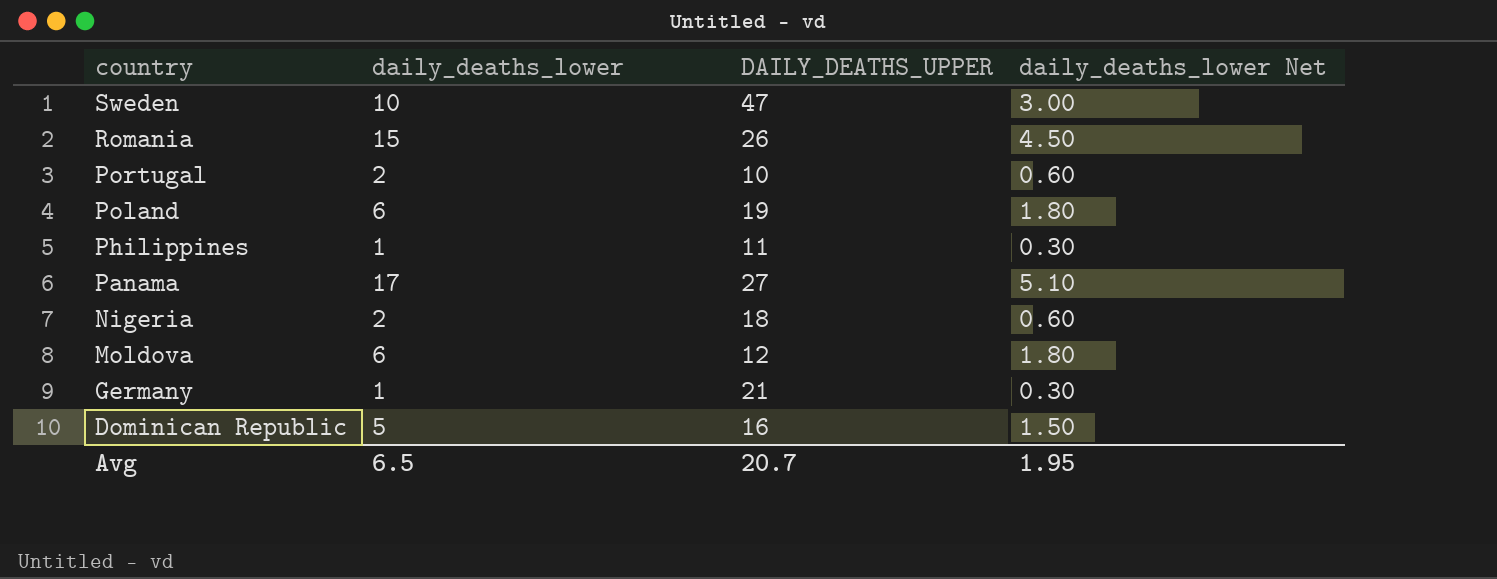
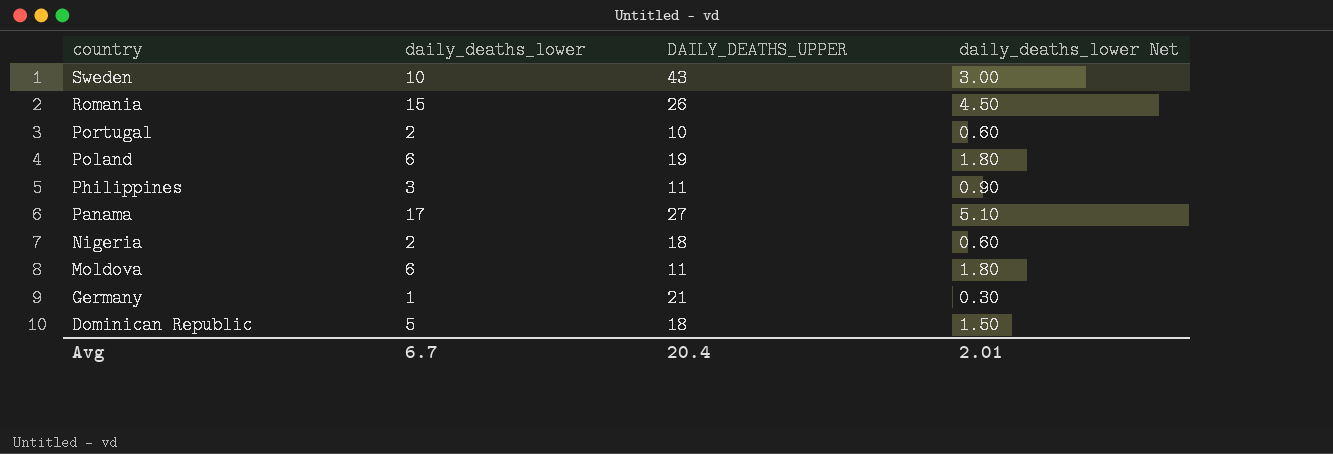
Sweden | DAILY_DEATHS_UPPER: 47 -> 43
Philippines | daily_deaths_lower: 1 -> 3
Philippines | daily_deaths_lower Net: 0.30 -> 0.90
Moldova | DAILY_DEATHS_UPPER: 12 -> 11
Dominican Republic | DAILY_DEATHS_UPPER: 16 -> 18
Avg | daily_deaths_lower: 6.5 -> 6.7
Avg | DAILY_DEATHS_UPPER: 20.7 -> 20.4
Avg | daily_deaths_lower Net: 1.95 -> 2.01

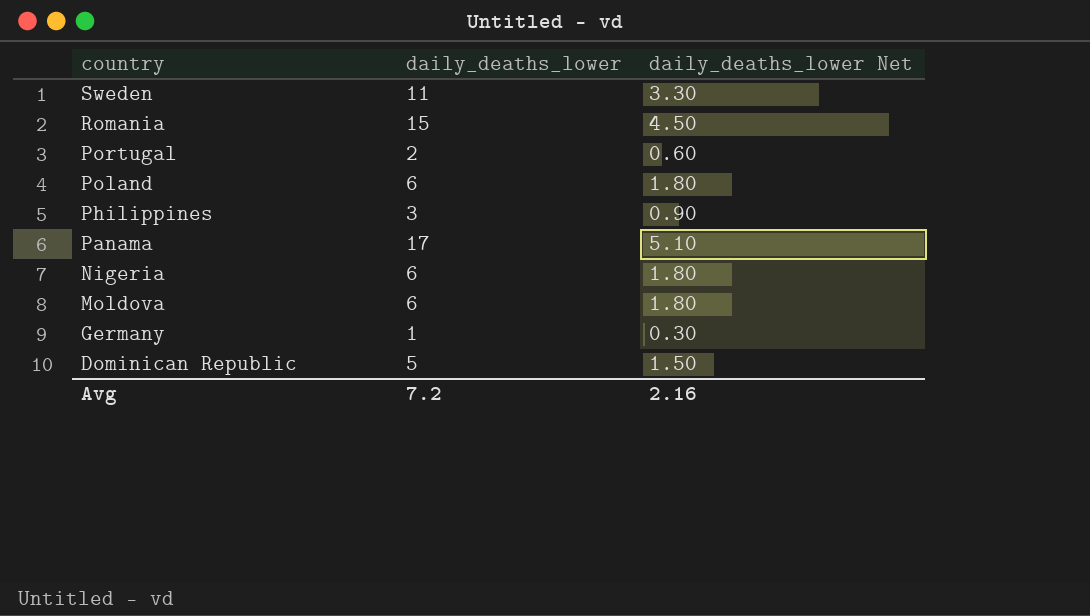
column DAILY_DEATHS_UPPER | position: 3 -> none
Sweden | daily_deaths_lower: 10 -> 11
Sweden | daily_deaths_lower Net: 3.00 -> 3.30
Nigeria | daily_deaths_lower: 2 -> 6
Nigeria | daily_deaths_lower Net: 0.60 -> 1.80
Avg | daily_deaths_lower: 6.7 -> 7.2
Avg | daily_deaths_lower Net: 2.01 -> 2.16

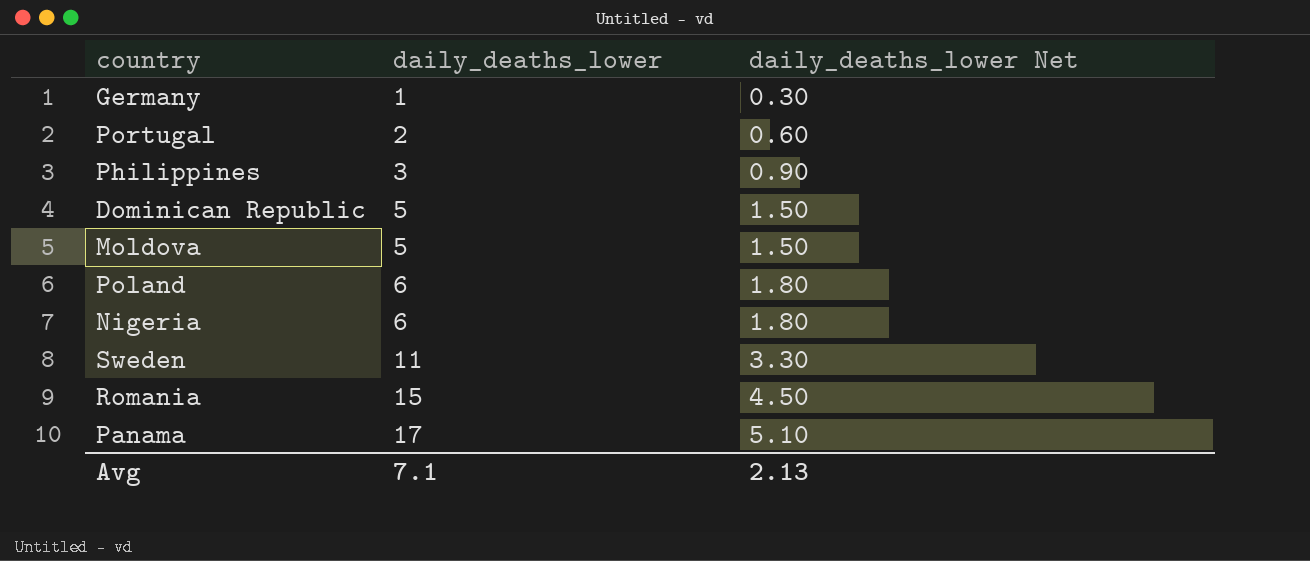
row order: country descending -> daily_deaths_lower ascending
Moldova | daily_deaths_lower: 6 -> 5
Moldova | daily_deaths_lower Net: 1.80 -> 1.50
Avg | daily_deaths_lower: 7.2 -> 7.1
Avg | daily_deaths_lower Net: 2.16 -> 2.13

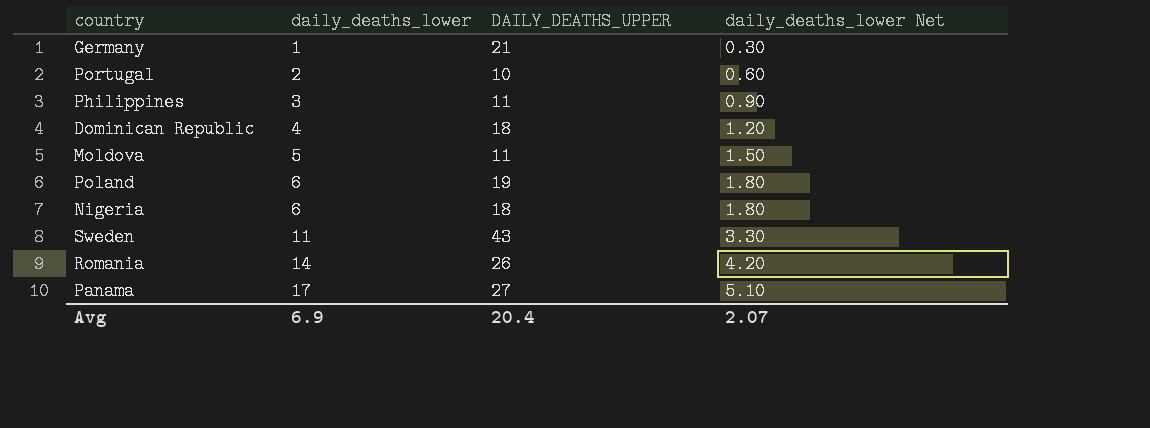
column DAILY_DEATHS_UPPER | position: none -> 3
Dominican Republic | daily_deaths_lower: 5 -> 4
Dominican Republic | daily_deaths_lower Net: 1.50 -> 1.20
Romania | daily_deaths_lower: 15 -> 14
Romania | daily_deaths_lower Net: 4.50 -> 4.20
Avg | daily_deaths_lower: 7.1 -> 6.9
Avg | daily_deaths_lower Net: 2.13 -> 2.07

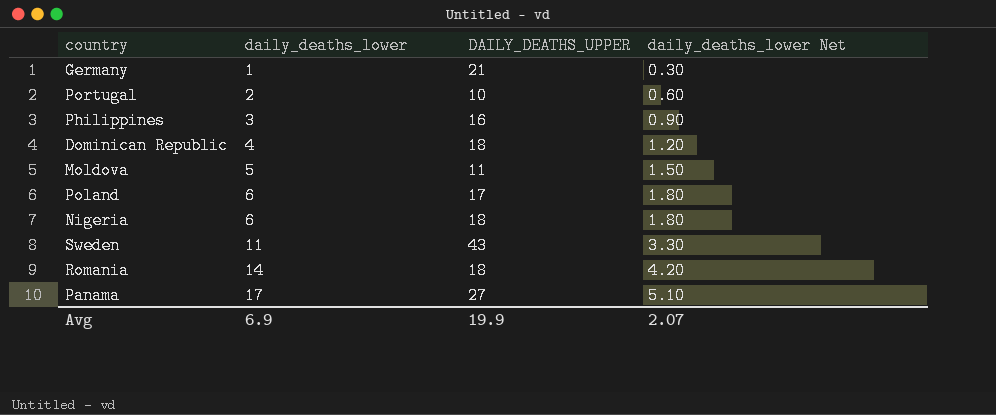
Philippines | DAILY_DEATHS_UPPER: 11 -> 16
Poland | DAILY_DEATHS_UPPER: 19 -> 17
Romania | DAILY_DEATHS_UPPER: 26 -> 18
Avg | DAILY_DEATHS_UPPER: 20.4 -> 19.9

